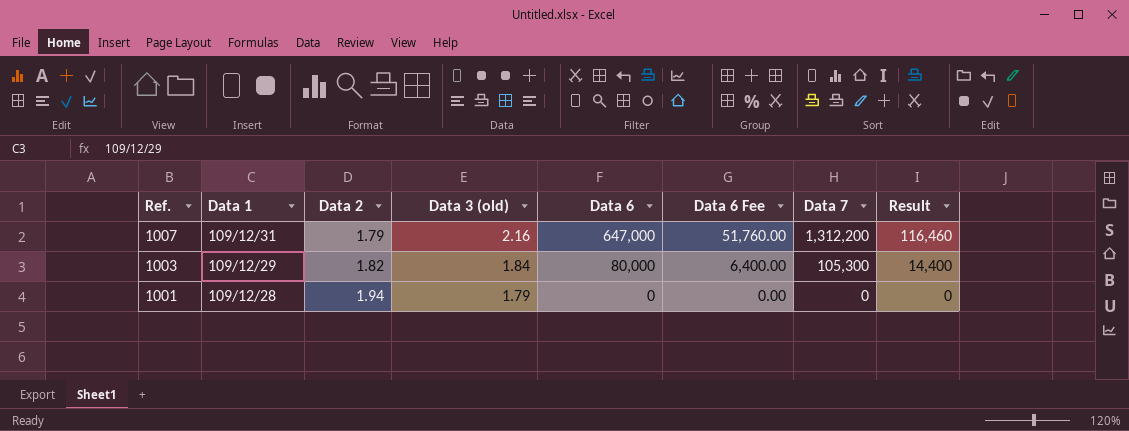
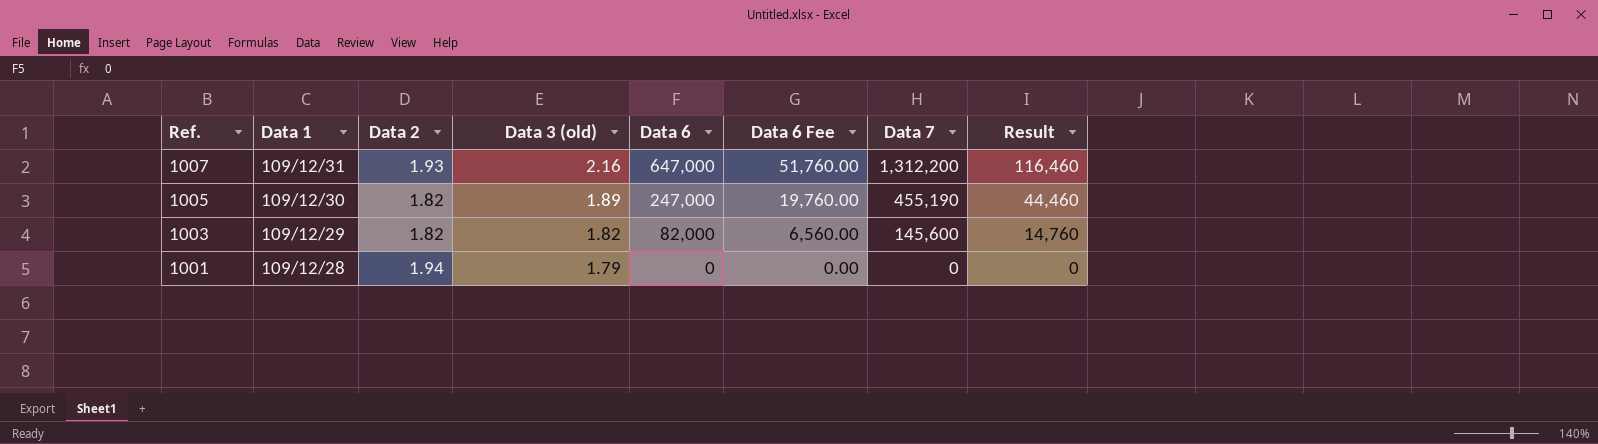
1007 | Data 2: 1.79 -> 1.93
row 1005: none -> 109/12/30 | 1.82 | 1.89 | 247,000 | 19,760.00 | 455,190 | 44,460
1003 | Data 3 (old): 1.84 -> 1.82
1003 | Data 6: 80,000 -> 82,000
1003 | Data 6 Fee: 6,400.00 -> 6,560.00
1003 | Data 7: 105,300 -> 145,600
1003 | Result: 14,400 -> 14,760

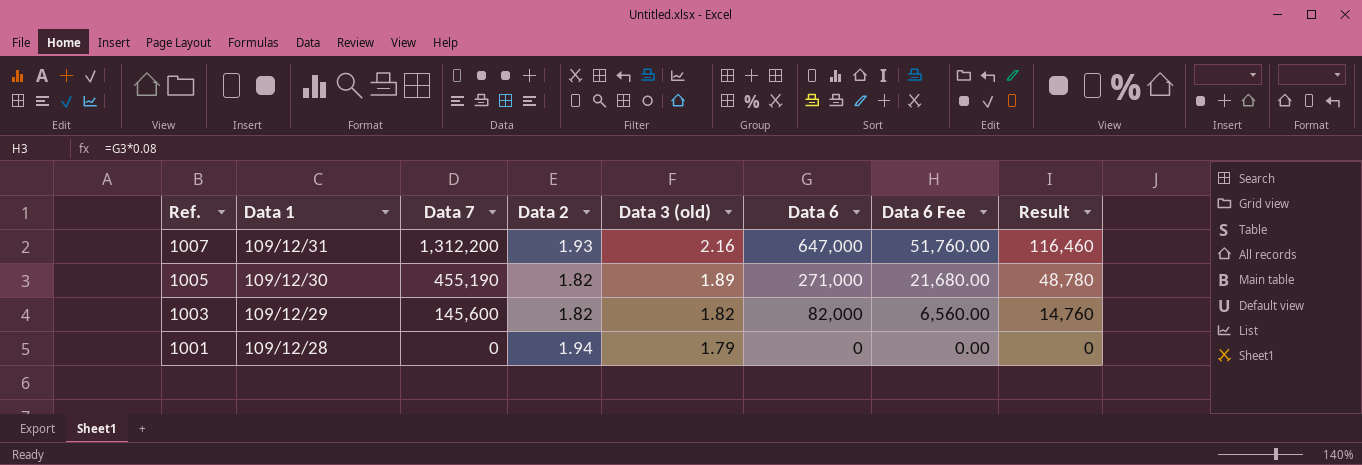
column Data 7 | position: 7 -> 3
1005 | Data 6: 247,000 -> 271,000
1005 | Data 6 Fee: 19,760.00 -> 21,680.00
1005 | Result: 44,460 -> 48,780

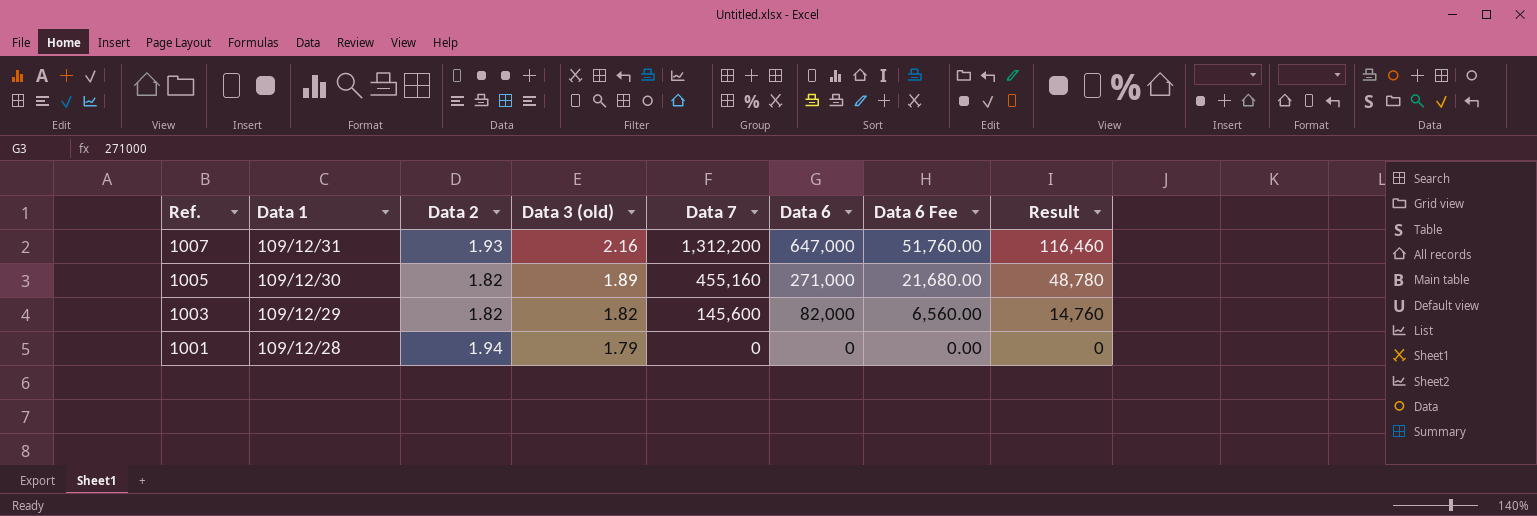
column Data 7 | position: 3 -> 5
1005 | Data 7: 455,190 -> 455,160

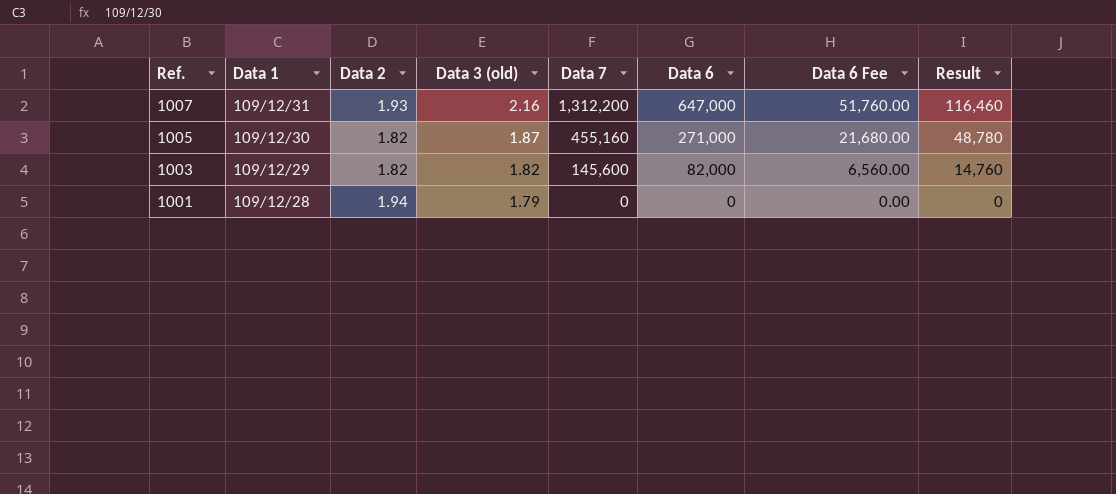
1005 | Data 3 (old): 1.89 -> 1.87

